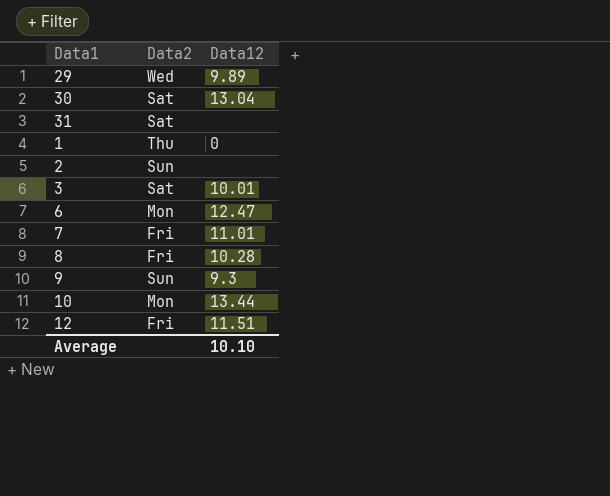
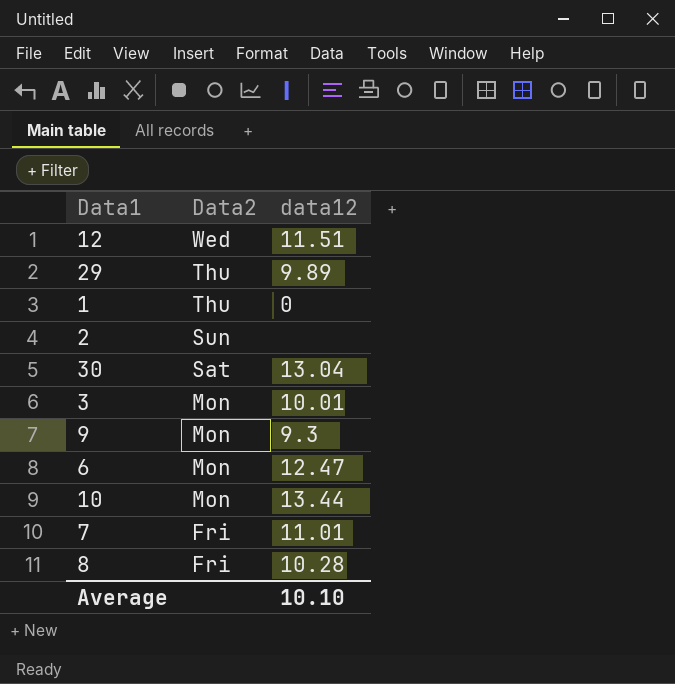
row order: none -> Data2 descending
column name: Data12 -> data12
row 31: Sat | none -> none
12 | Data2: Fri -> Wed
29 | Data2: Wed -> Thu
3 | Data2: Sat -> Mon
9 | Data2: Sun -> Mon

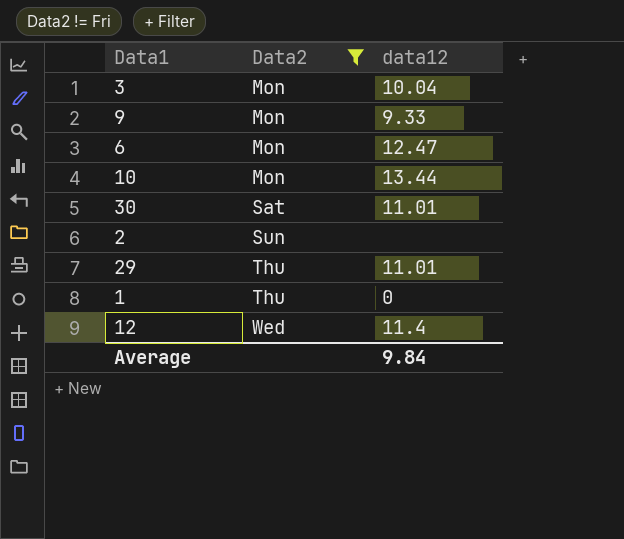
filter: none -> Data2 != Fri
row order: Data2 descending -> Data2 ascending
3 | data12: 10.01 -> 10.04
9 | data12: 9.3 -> 9.33
30 | data12: 13.04 -> 11.01
29 | data12: 9.89 -> 11.01
12 | data12: 11.51 -> 11.4
Average | data12: 10.10 -> 9.84

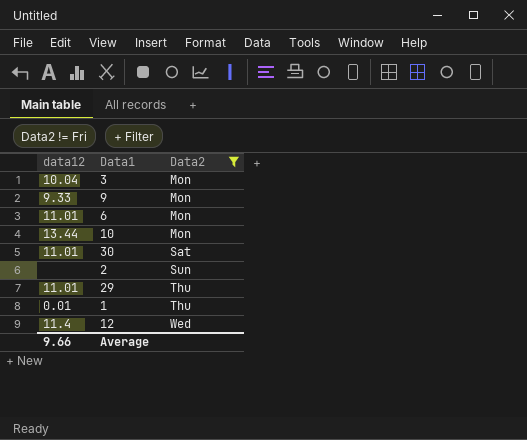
column data12 | position: 3 -> 1
6 | data12: 12.47 -> 11.01
1 | data12: 0 -> 0.01
Average | data12: 9.84 -> 9.66

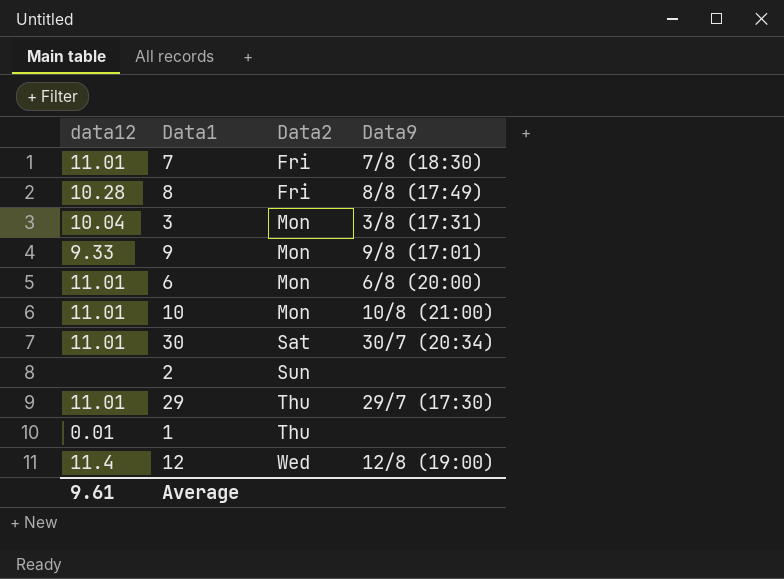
filter: Data2 != Fri -> none
column Data9 | position: none -> 4
10 | data12: 13.44 -> 11.01
Average | data12: 9.66 -> 9.61

